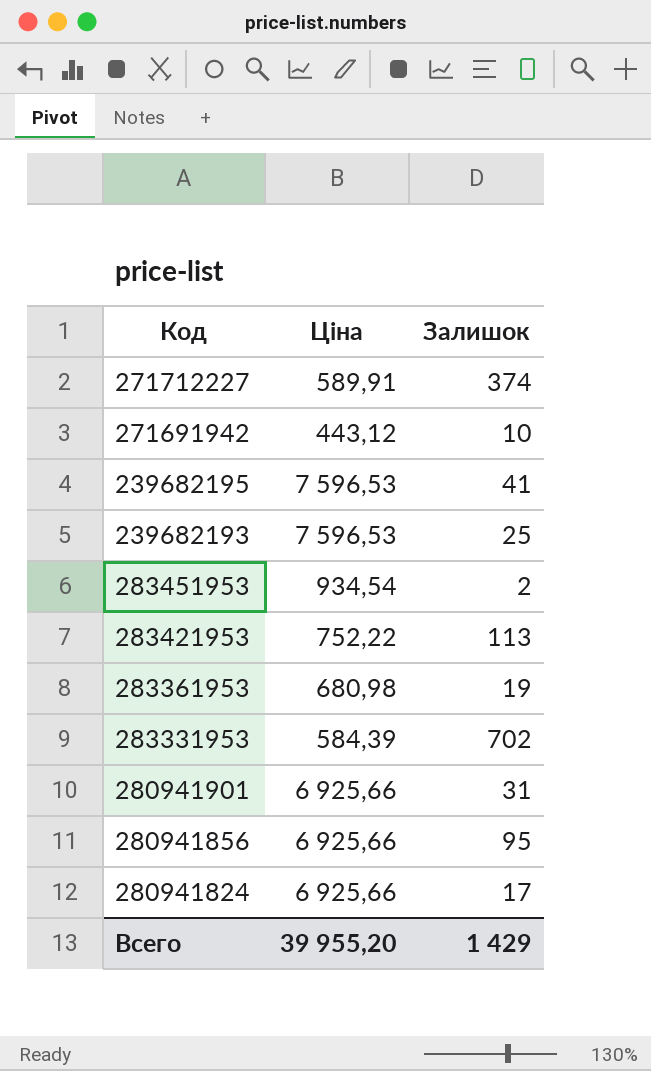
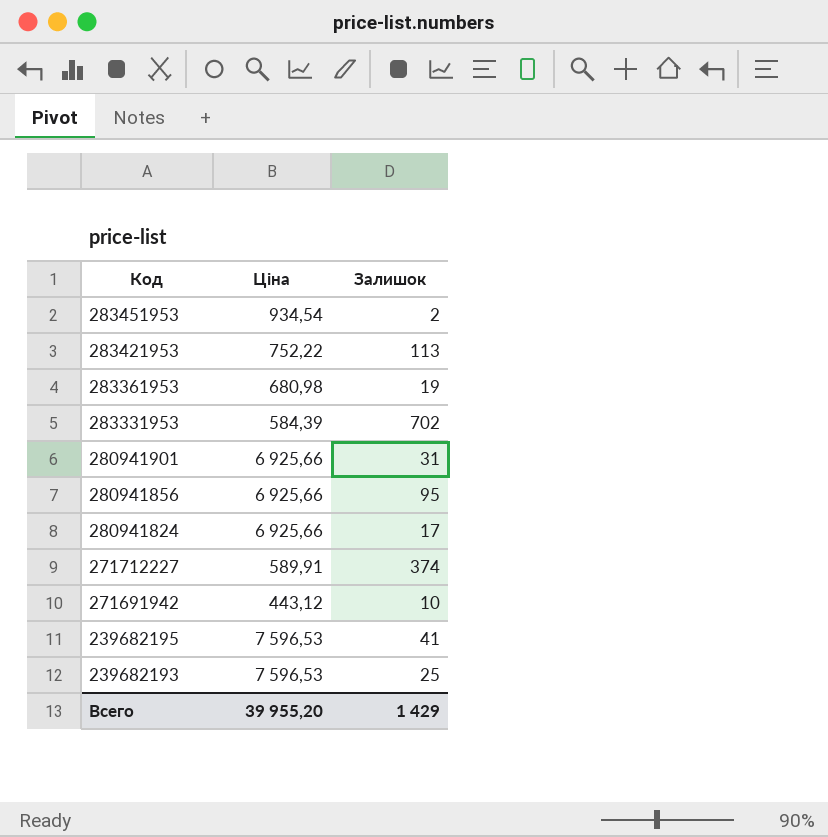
row order: none -> Код descending

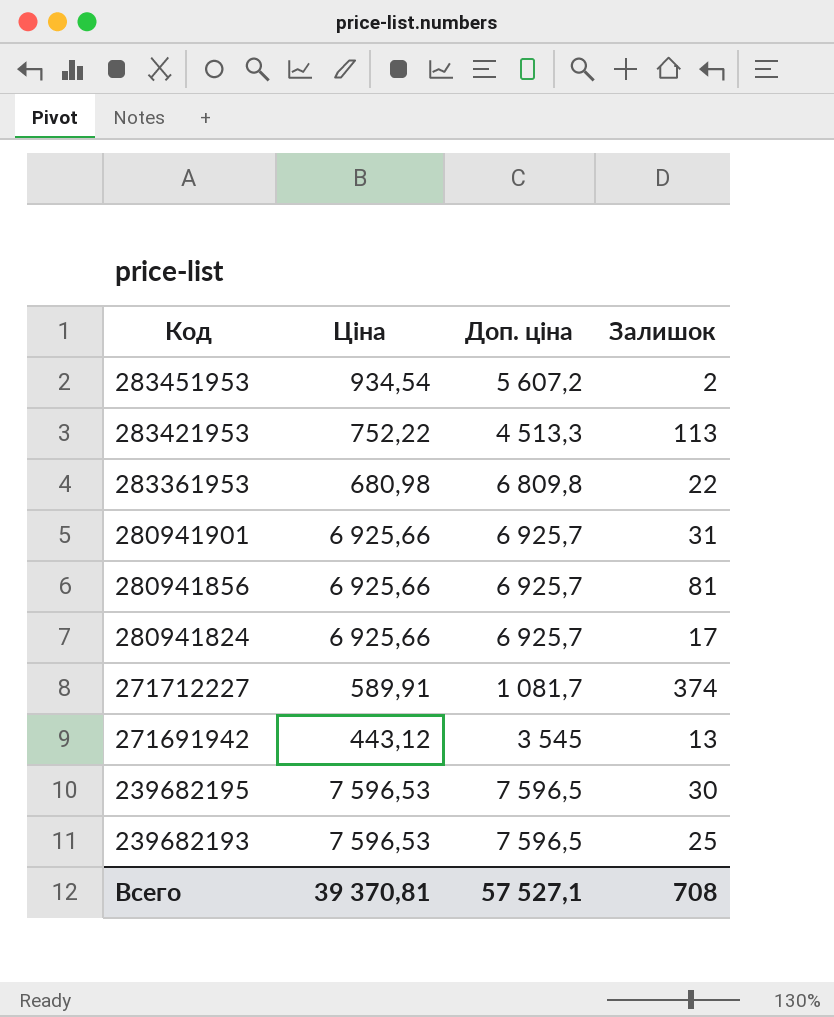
column Доп. ціна | position: none -> 3
row 283331953: 584,39 | 702 -> none
283361953 | Залишок: 19 -> 22
280941856 | Залишок: 95 -> 81
271691942 | Залишок: 10 -> 13
239682195 | Залишок: 41 -> 30
Всего | Ціна: 39 955,20 -> 39 370,81
Всего | Залишок: 1 429 -> 708

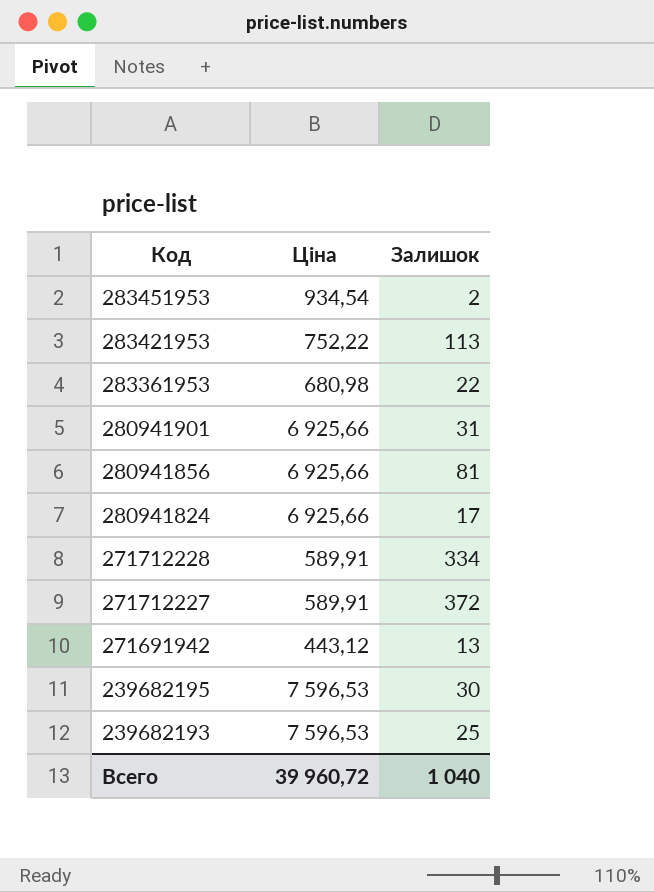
column Доп. ціна | position: 3 -> none
row 271712228: none -> 589,91 | 334
271712227 | Залишок: 374 -> 372
Всего | Ціна: 39 370,81 -> 39 960,72
Всего | Залишок: 708 -> 1 040

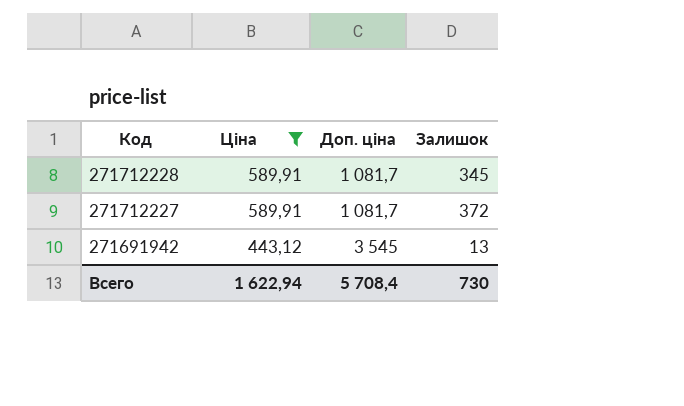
filter: none -> Ціна <= 589,91
column Доп. ціна | position: none -> 3
271712228 | Залишок: 334 -> 345
Всего | Ціна: 39 960,72 -> 1 622,94
Всего | Залишок: 1 040 -> 730

